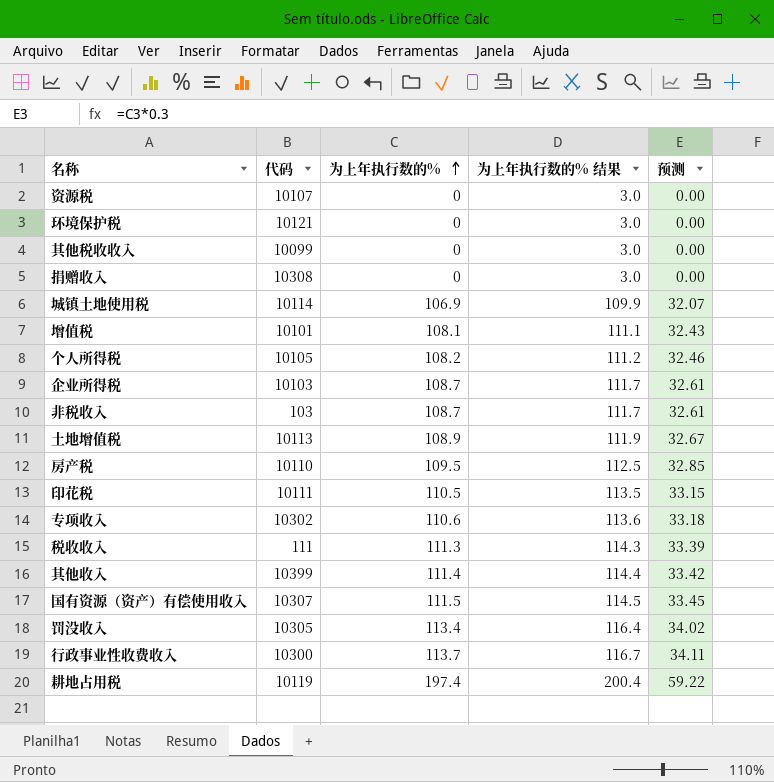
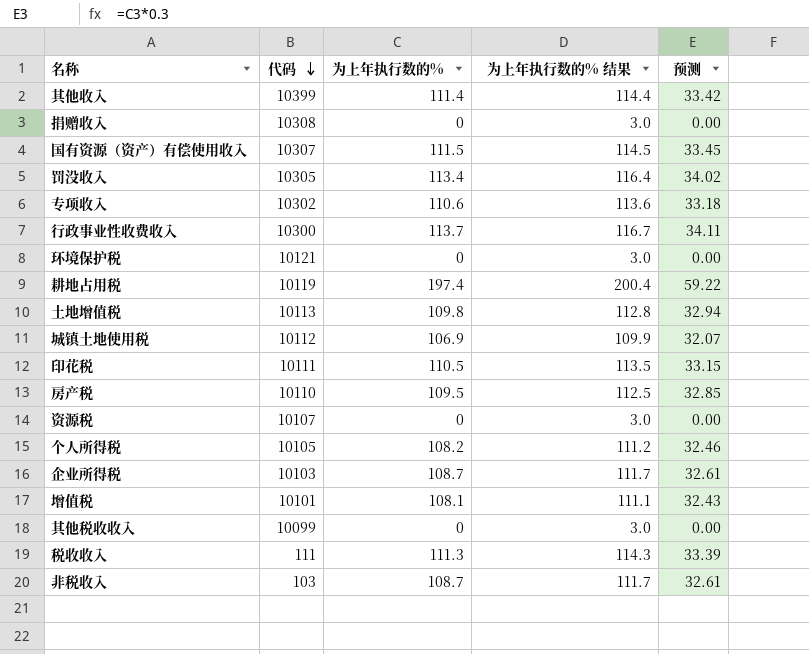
row order: 为上年执行数的% ascending -> 代码 descending
土地增值税 | 为上年执行数的%: 108.9 -> 109.8
土地增值税 | 为上年执行数的% 结果: 111.9 -> 112.8
土地增值税 | 预测: 32.67 -> 32.94
城镇土地使用税 | 代码: 10114 -> 10112

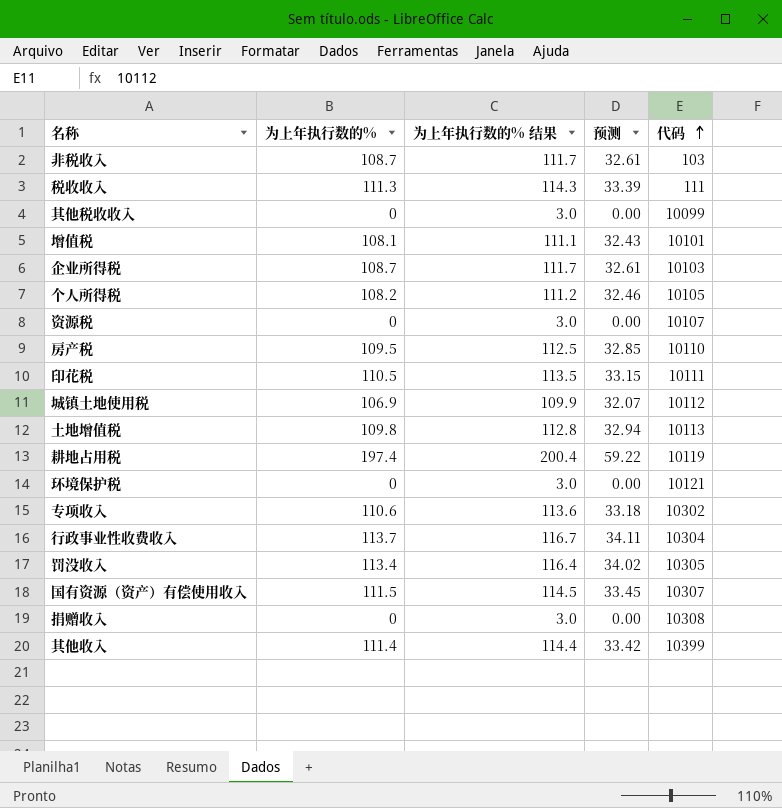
row order: 代码 descending -> 代码 ascending
column 代码 | position: 2 -> 5
行政事业性收费收入 | 代码: 10300 -> 10304

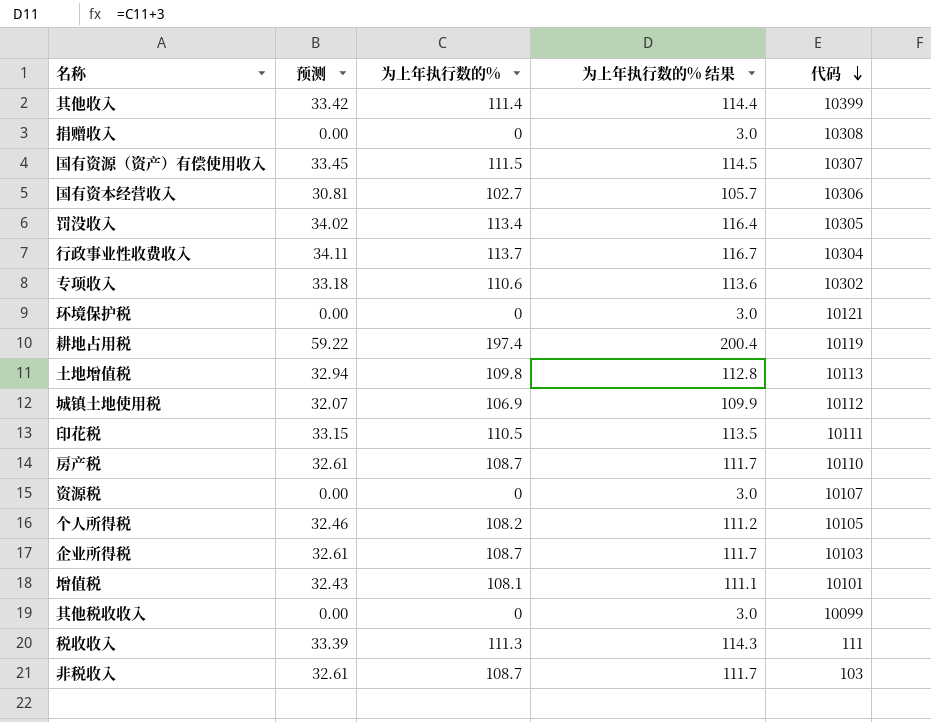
row order: 代码 ascending -> 代码 descending
column 预测 | position: 4 -> 2
row 国有资本经营收入: none -> 30.81 | 102.7 | 105.7 | 10306
房产税 | 预测: 32.85 -> 32.61
房产税 | 为上年执行数的%: 109.5 -> 108.7
房产税 | 为上年执行数的% 结果: 112.5 -> 111.7

